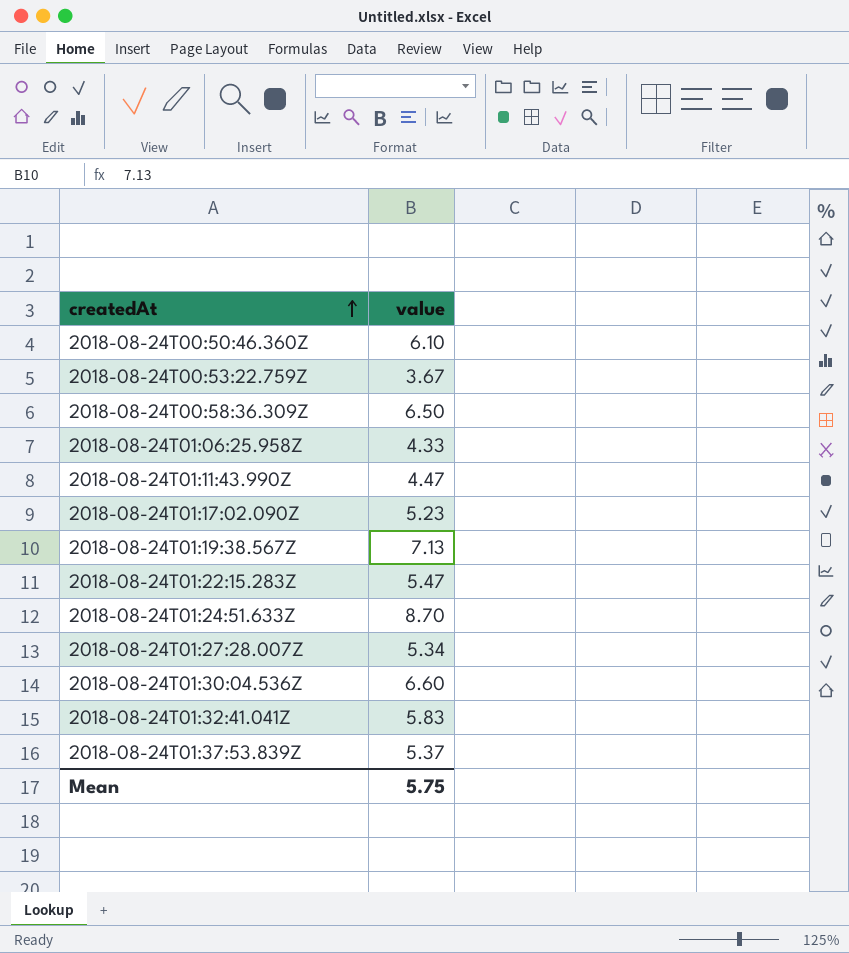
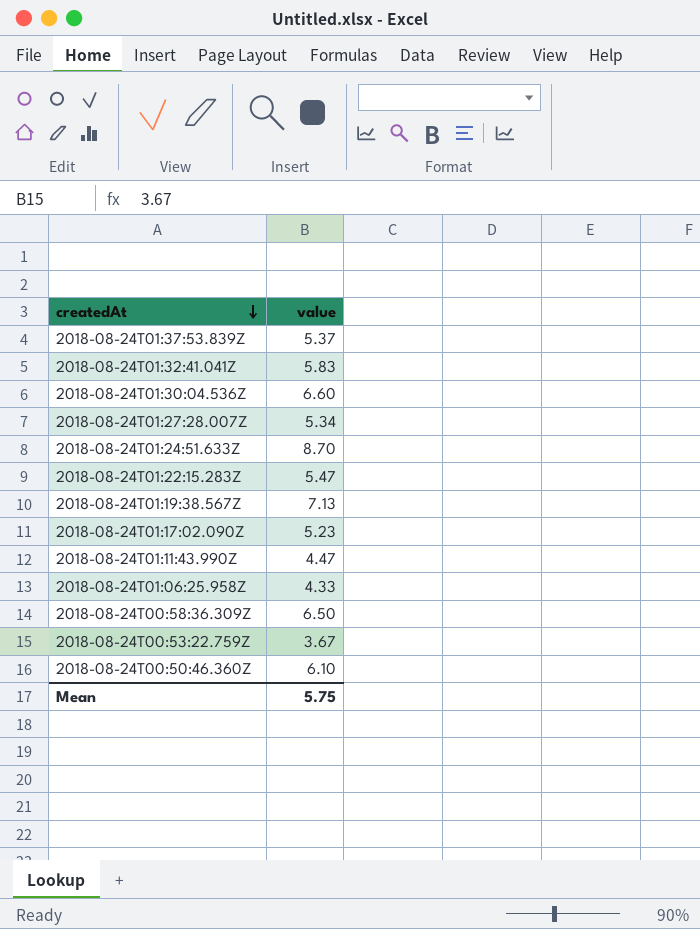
row order: createdAt ascending -> createdAt descending

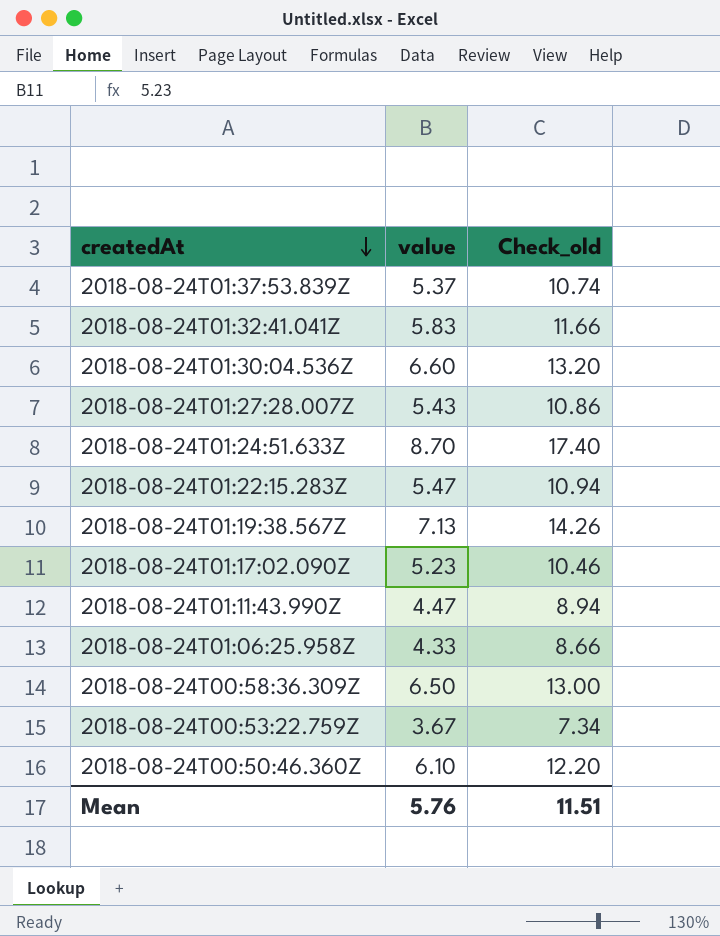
column Check_old | formula: none -> [value] * 2
2018-08-24T01:27:28.007Z | value: 5.34 -> 5.43
Mean | value: 5.75 -> 5.76

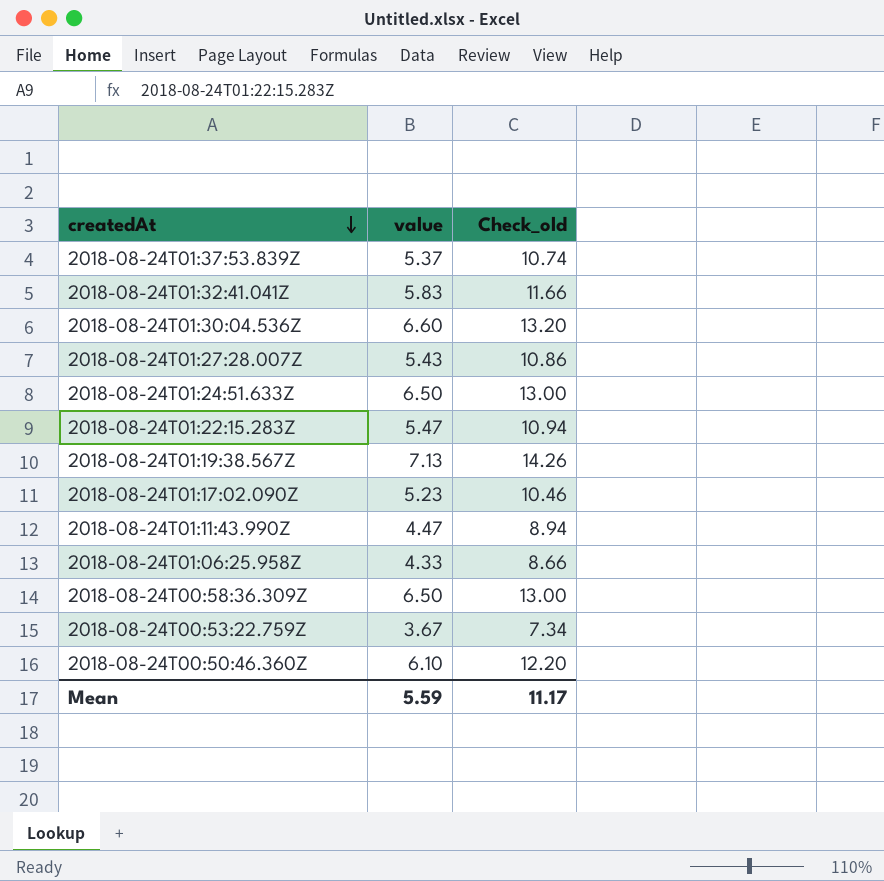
2018-08-24T01:24:51.633Z | value: 8.70 -> 6.50
2018-08-24T01:24:51.633Z | Check_old: 17.40 -> 13.00
Mean | value: 5.76 -> 5.59
Mean | Check_old: 11.51 -> 11.17

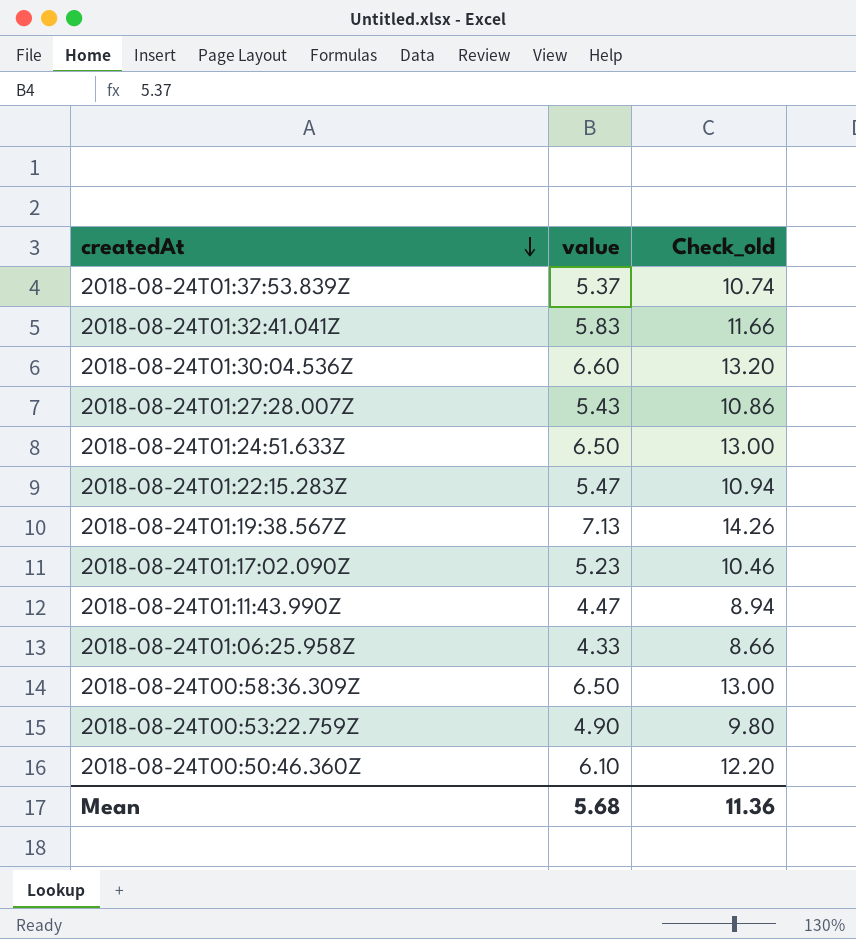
2018-08-24T00:53:22.759Z | value: 3.67 -> 4.90
2018-08-24T00:53:22.759Z | Check_old: 7.34 -> 9.80
Mean | value: 5.59 -> 5.68
Mean | Check_old: 11.17 -> 11.36

